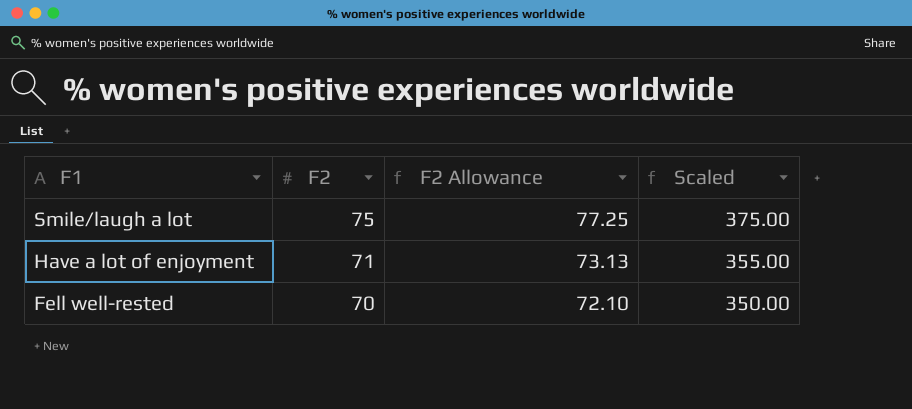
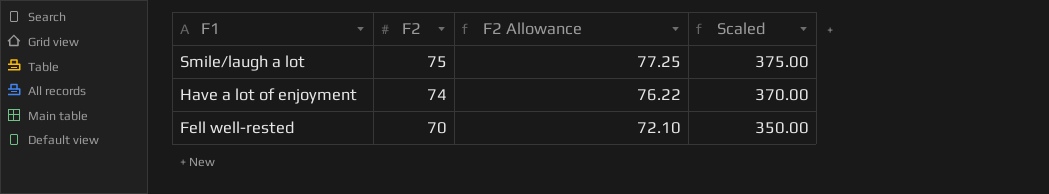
Have a lot of enjoyment | F2: 71 -> 74
Have a lot of enjoyment | F2 Allowance: 73.13 -> 76.22
Have a lot of enjoyment | Scaled: 355.00 -> 370.00

